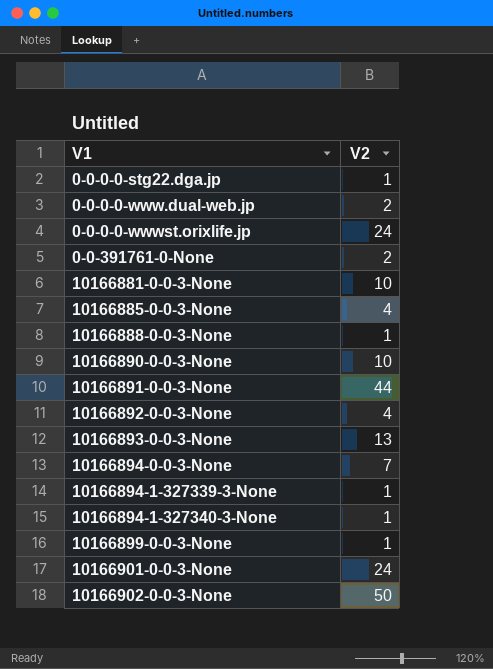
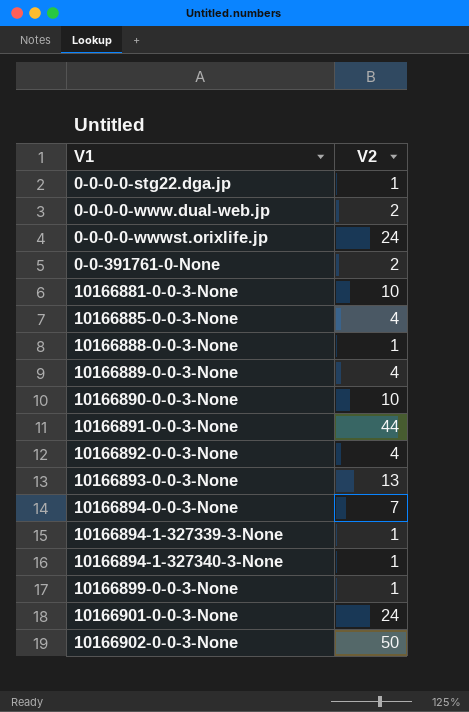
row 10166889-0-0-3-None: none -> 4

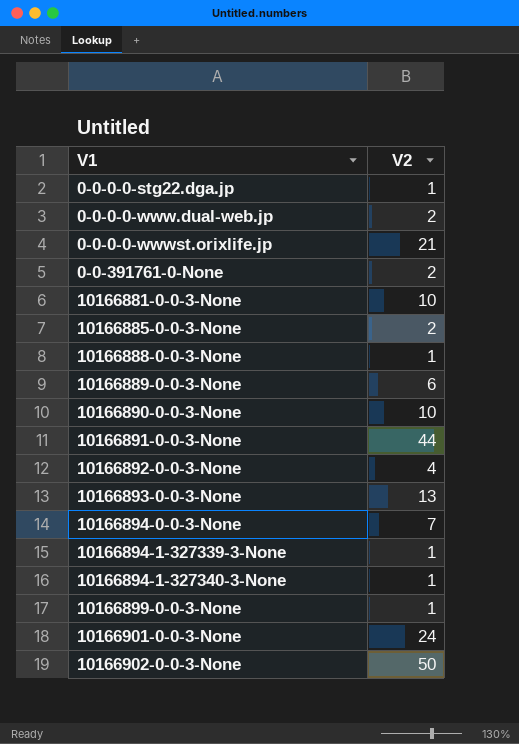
0-0-0-0-wwwst.orixlife.jp | V2: 24 -> 21
10166885-0-0-3-None | V2: 4 -> 2
10166889-0-0-3-None | V2: 4 -> 6

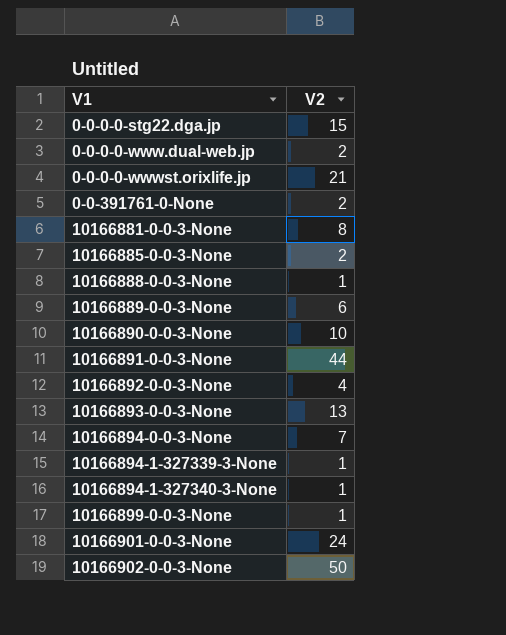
0-0-0-0-stg22.dga.jp | V2: 1 -> 15
10166881-0-0-3-None | V2: 10 -> 8

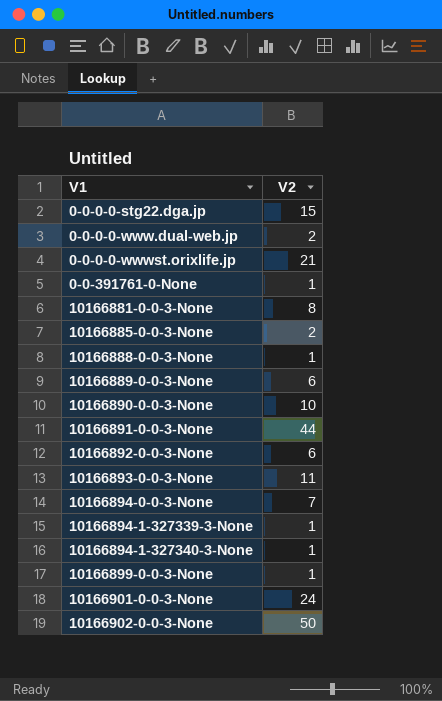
0-0-391761-0-None | V2: 2 -> 1
10166892-0-0-3-None | V2: 4 -> 6
10166893-0-0-3-None | V2: 13 -> 11

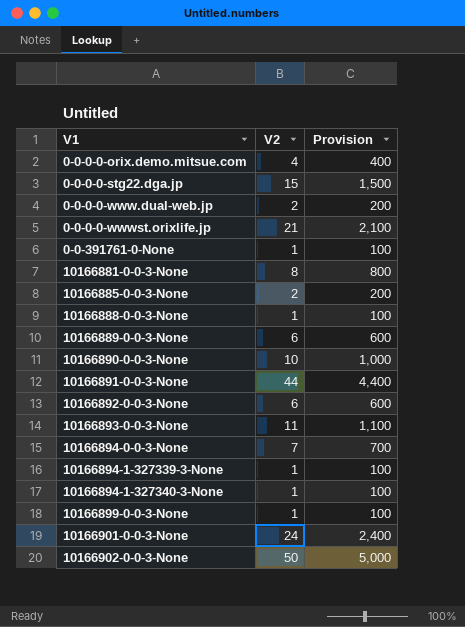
column Provision | formula: none -> [V2] * 100
row 0-0-0-0-orix.demo.mitsue.com: none -> 4 | 400

